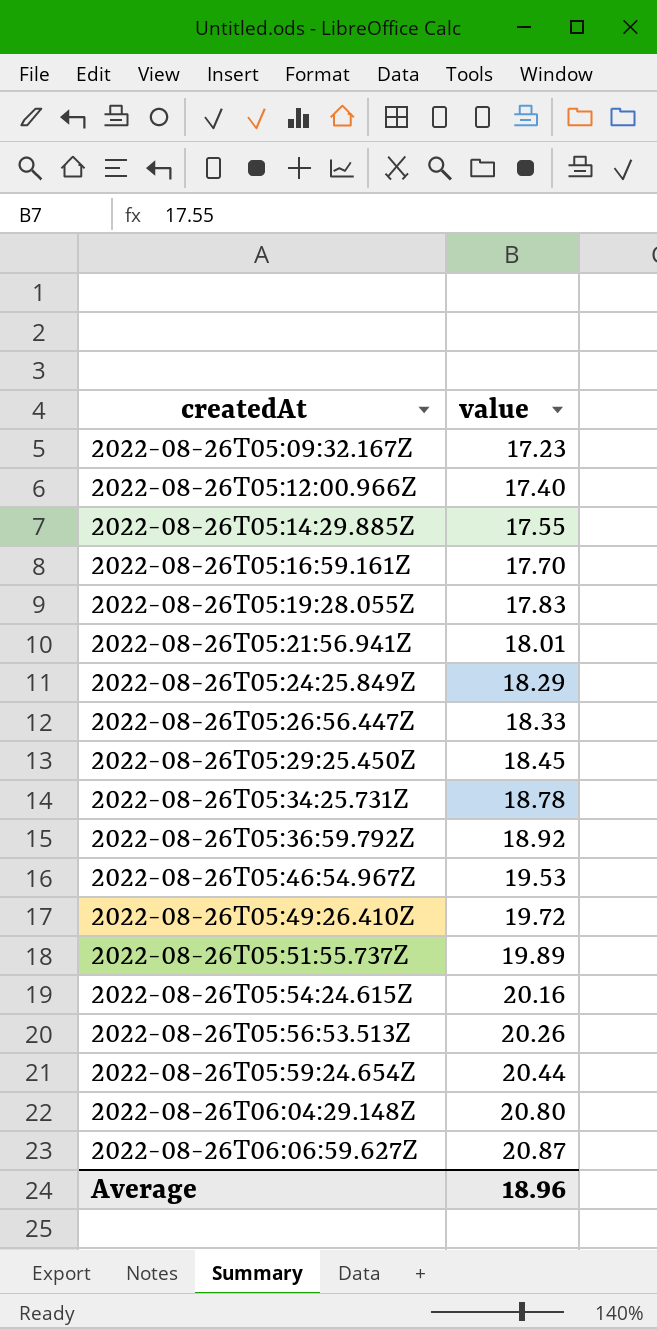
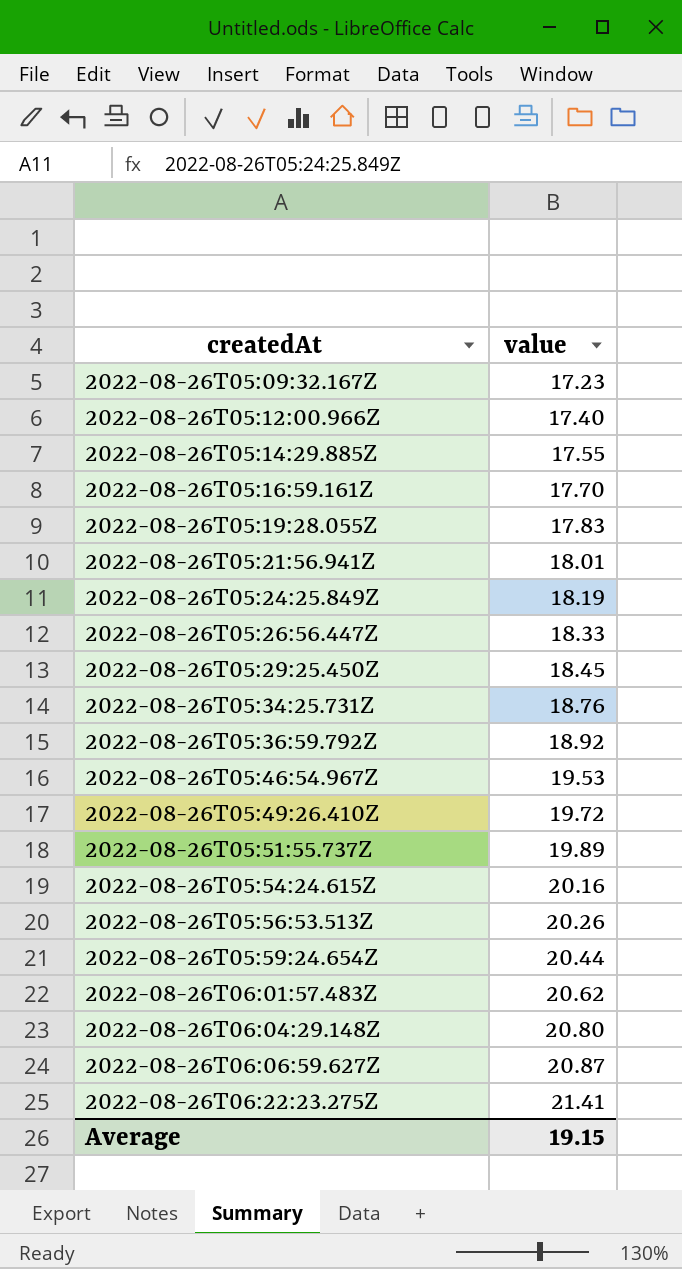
2022-08-26T05:24:25.849Z | value: 18.29 -> 18.19
2022-08-26T05:34:25.731Z | value: 18.78 -> 18.76
row 2022-08-26T06:01:57.483Z: none -> 20.62
row 2022-08-26T06:22:23.275Z: none -> 21.41
Average | value: 18.96 -> 19.15

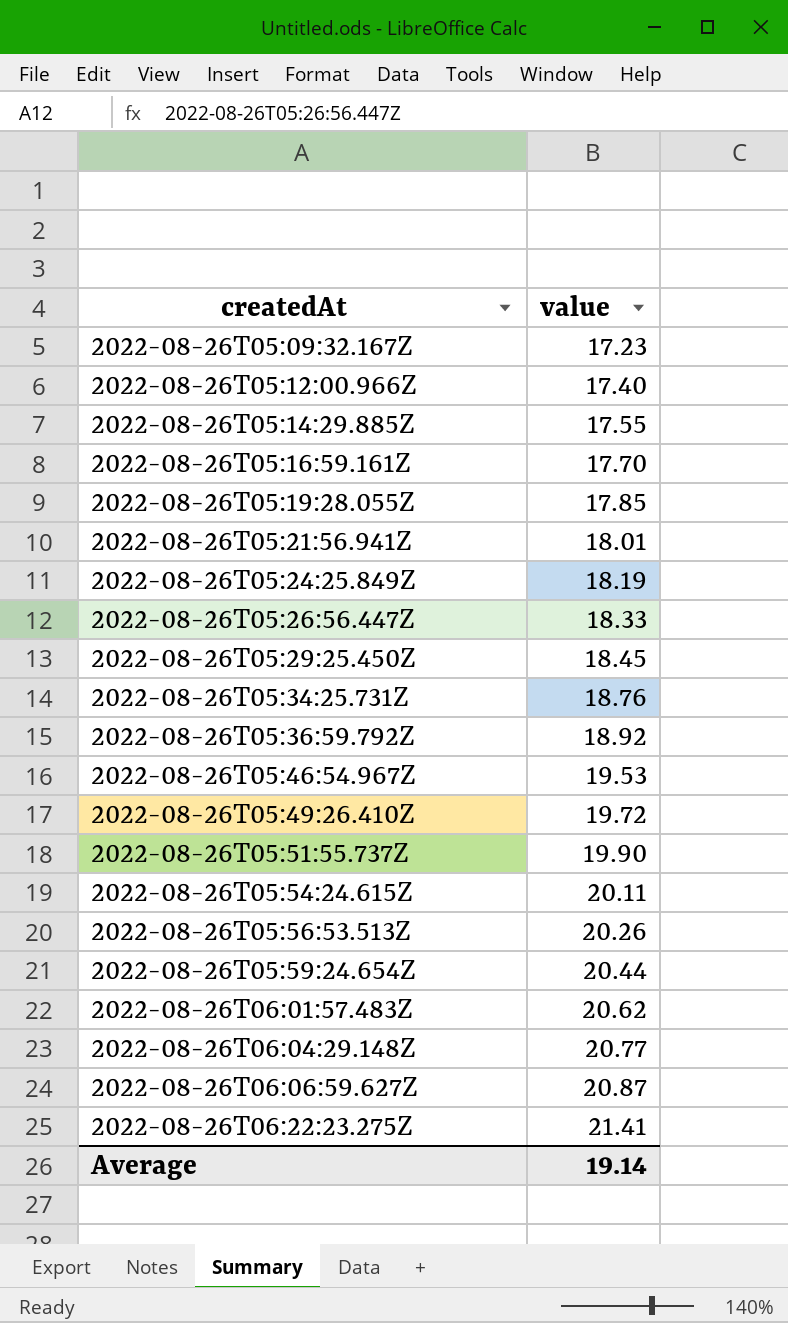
2022-08-26T05:19:28.055Z | value: 17.83 -> 17.85
2022-08-26T05:51:55.737Z | value: 19.89 -> 19.90
2022-08-26T05:54:24.615Z | value: 20.16 -> 20.11
2022-08-26T06:04:29.148Z | value: 20.80 -> 20.77
Average | value: 19.15 -> 19.14

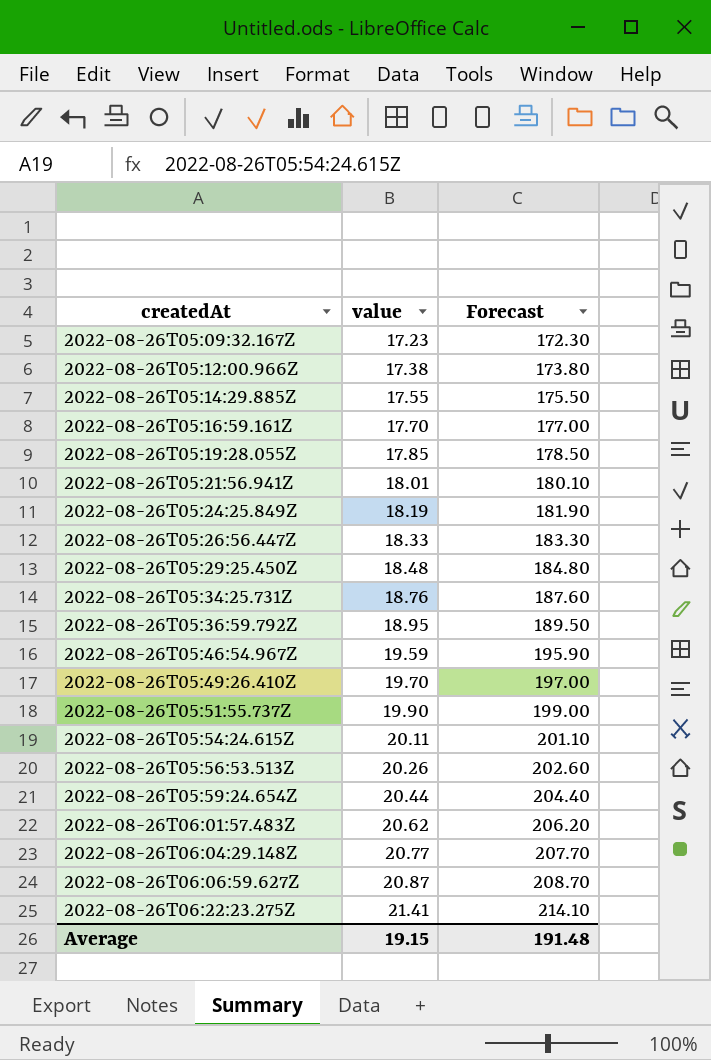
column Forecast | formula: none -> [value] * 10
2022-08-26T05:12:00.966Z | value: 17.40 -> 17.38
2022-08-26T05:29:25.450Z | value: 18.45 -> 18.48
2022-08-26T05:36:59.792Z | value: 18.92 -> 18.95
2022-08-26T05:46:54.967Z | value: 19.53 -> 19.59
2022-08-26T05:49:26.410Z | value: 19.72 -> 19.70
Average | value: 19.14 -> 19.15

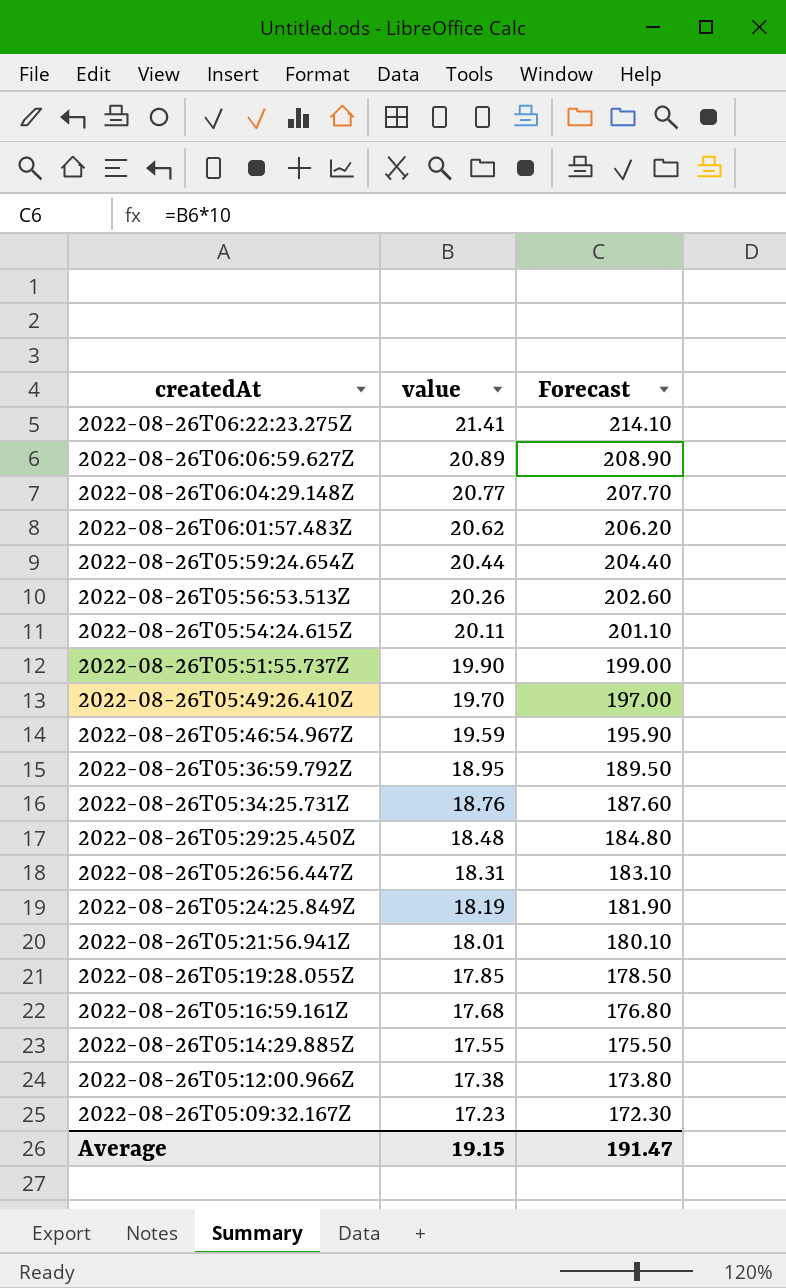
row order: createdAt ascending -> createdAt descending
2022-08-26T06:06:59.627Z | value: 20.87 -> 20.89
2022-08-26T06:06:59.627Z | Forecast: 208.70 -> 208.90
2022-08-26T05:26:56.447Z | value: 18.33 -> 18.31
2022-08-26T05:26:56.447Z | Forecast: 183.30 -> 183.10
2022-08-26T05:16:59.161Z | value: 17.70 -> 17.68
2022-08-26T05:16:59.161Z | Forecast: 177.00 -> 176.80
Average | Forecast: 191.48 -> 191.47

